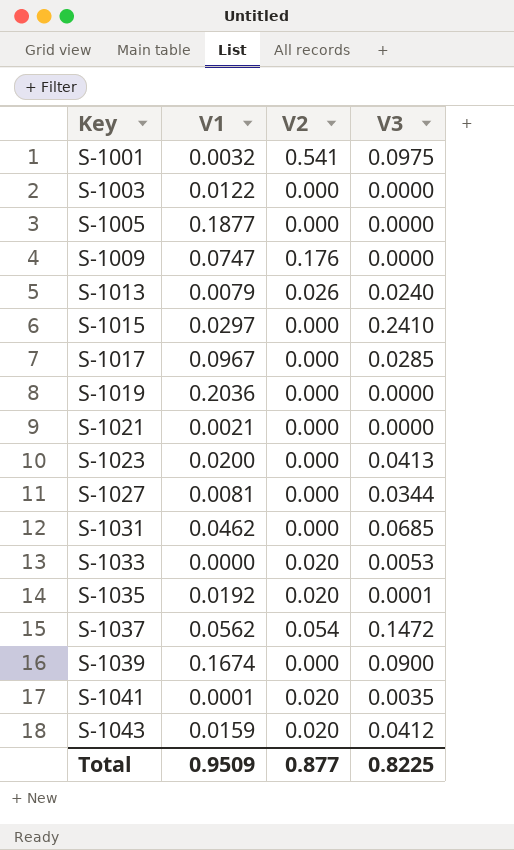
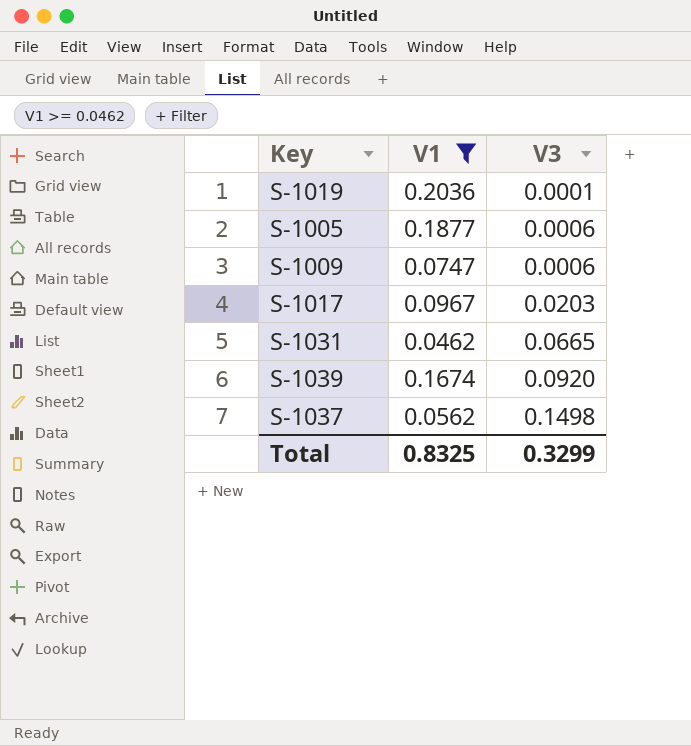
filter: none -> V1 >= 0.0462
row order: Key ascending -> V3 ascending
column V2 | position: 3 -> none
S-1019 | V3: 0.0000 -> 0.0001
S-1005 | V3: 0.0000 -> 0.0006
S-1009 | V3: 0.0000 -> 0.0006
S-1017 | V3: 0.0285 -> 0.0203
S-1031 | V3: 0.0685 -> 0.0665
S-1039 | V3: 0.0900 -> 0.0920
S-1037 | V3: 0.1472 -> 0.1498
Total | V1: 0.9509 -> 0.8325
Total | V3: 0.8225 -> 0.3299

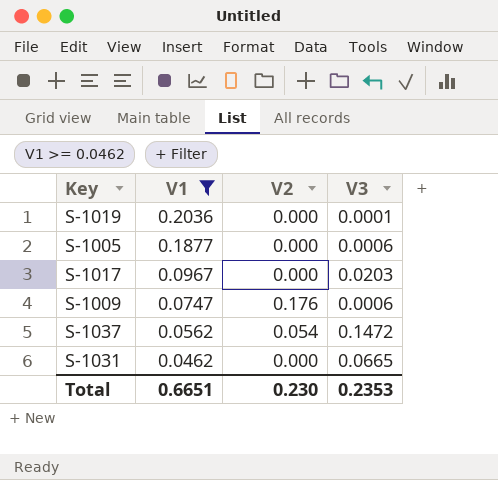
row order: V3 ascending -> V1 descending
column V2 | position: none -> 3
row S-1039: 0.1674 | 0.0920 -> none
S-1037 | V3: 0.1498 -> 0.1472
Total | V1: 0.8325 -> 0.6651
Total | V3: 0.3299 -> 0.2353

